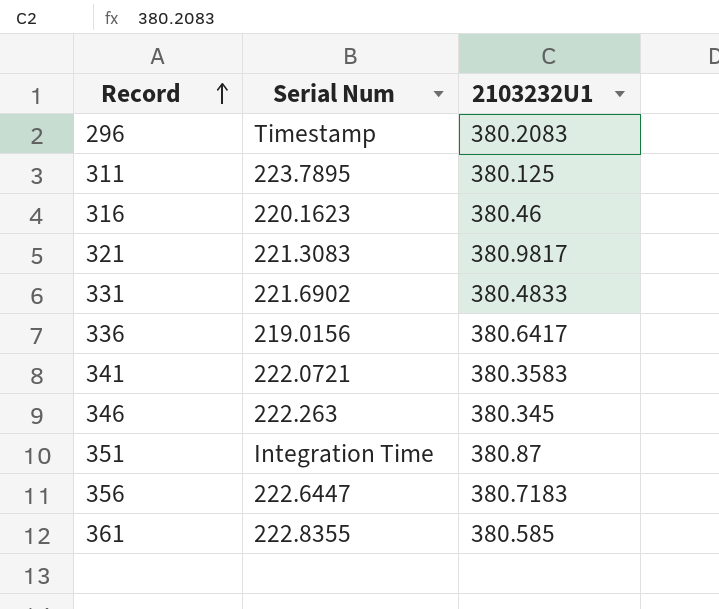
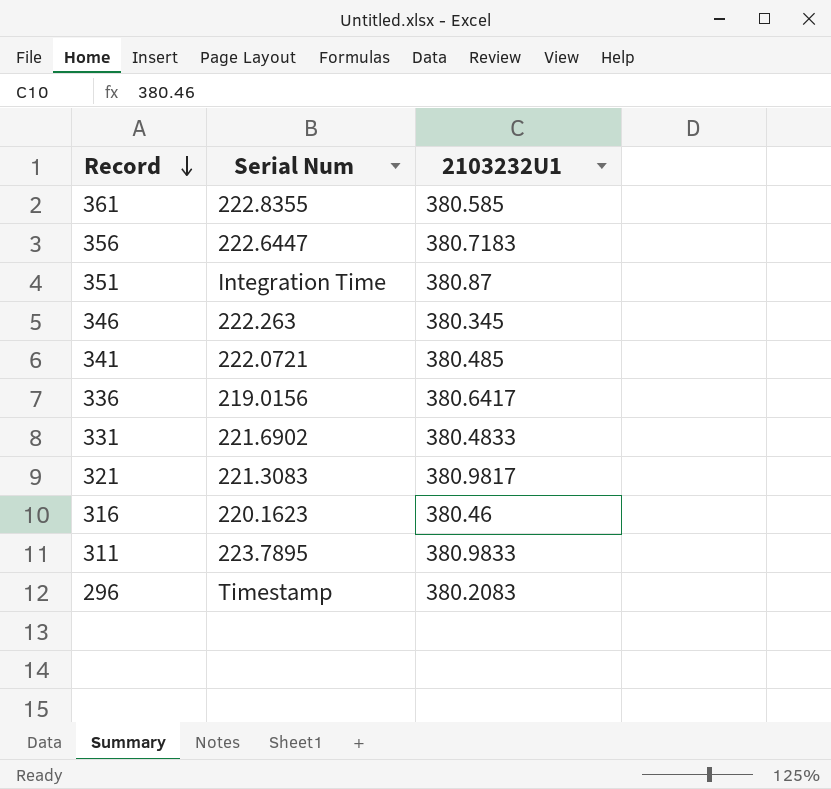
row order: Record ascending -> Record descending
341 | 2103232U1: 380.3583 -> 380.485
311 | 2103232U1: 380.125 -> 380.9833

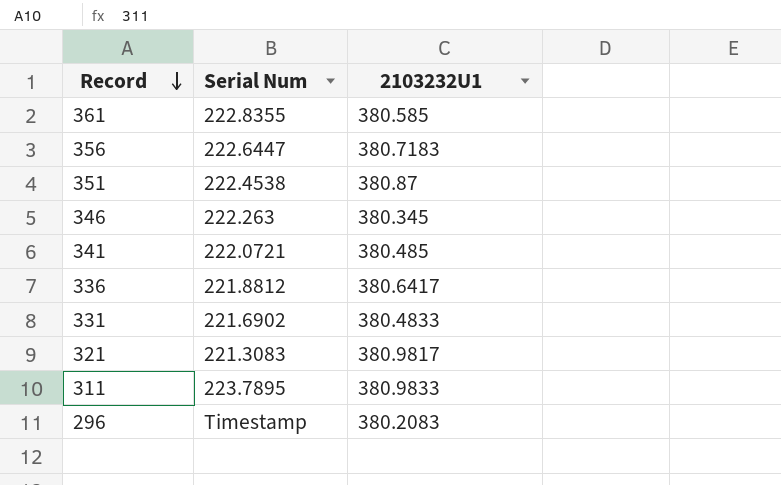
row 316: 220.1623 | 380.46 -> none
351 | Serial Num: Integration Time -> 222.4538
336 | Serial Num: 219.0156 -> 221.8812

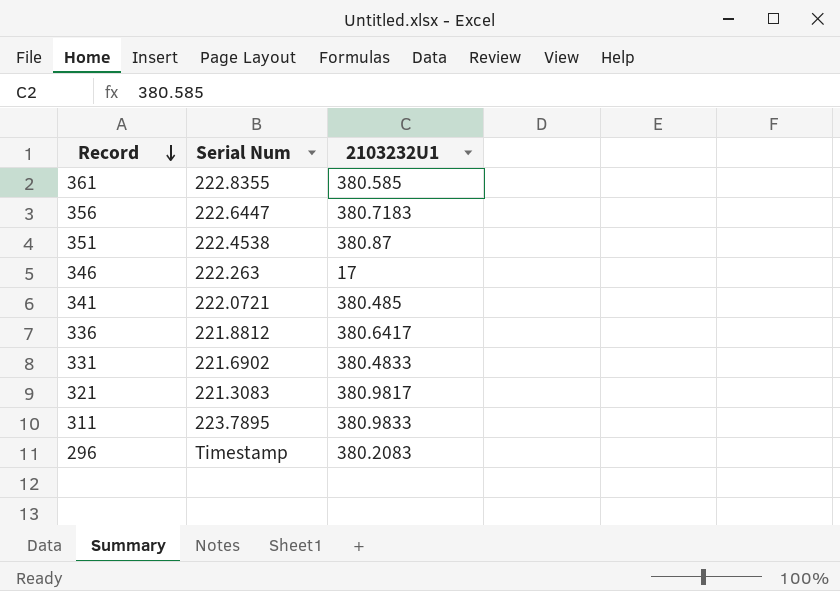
346 | 2103232U1: 380.345 -> 17

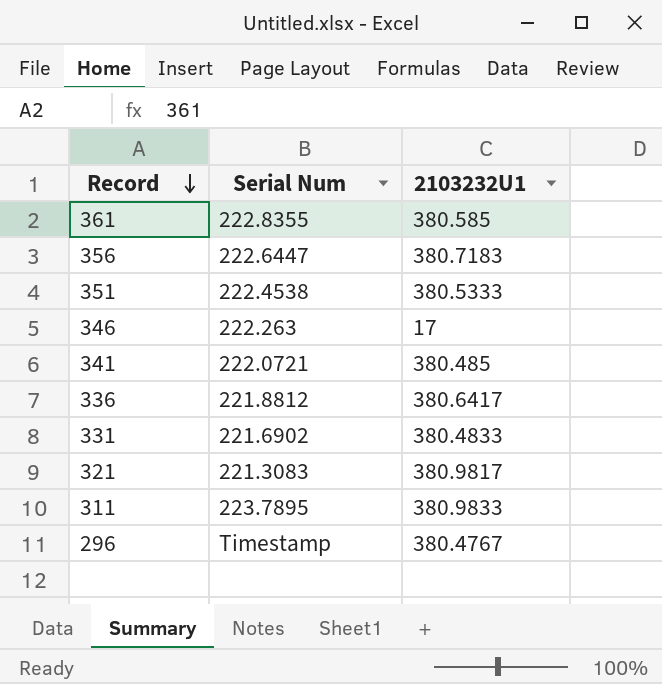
351 | 2103232U1: 380.87 -> 380.5333
296 | 2103232U1: 380.2083 -> 380.4767

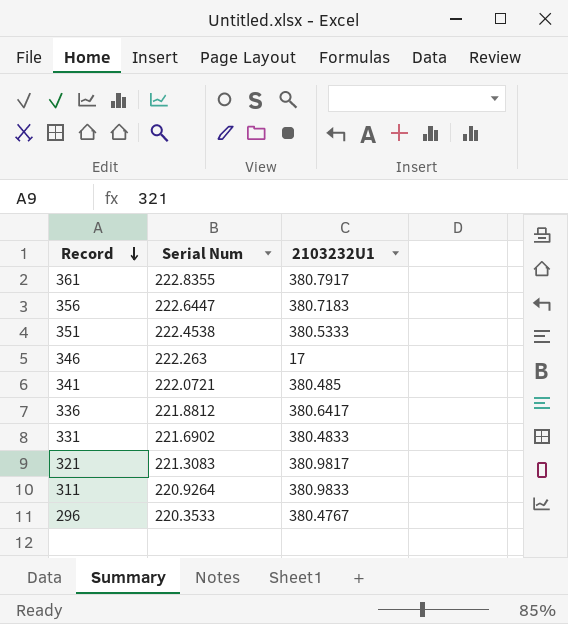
361 | 2103232U1: 380.585 -> 380.7917
311 | Serial Num: 223.7895 -> 220.9264
296 | Serial Num: Timestamp -> 220.3533

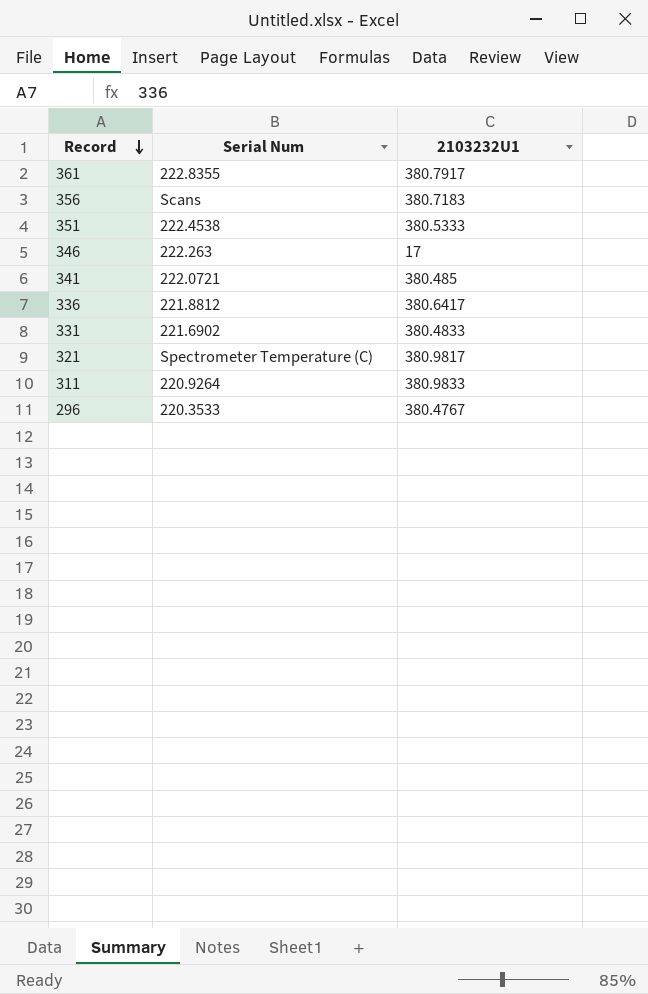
356 | Serial Num: 222.6447 -> Scans
321 | Serial Num: 221.3083 -> Spectrometer Temperature (C)

